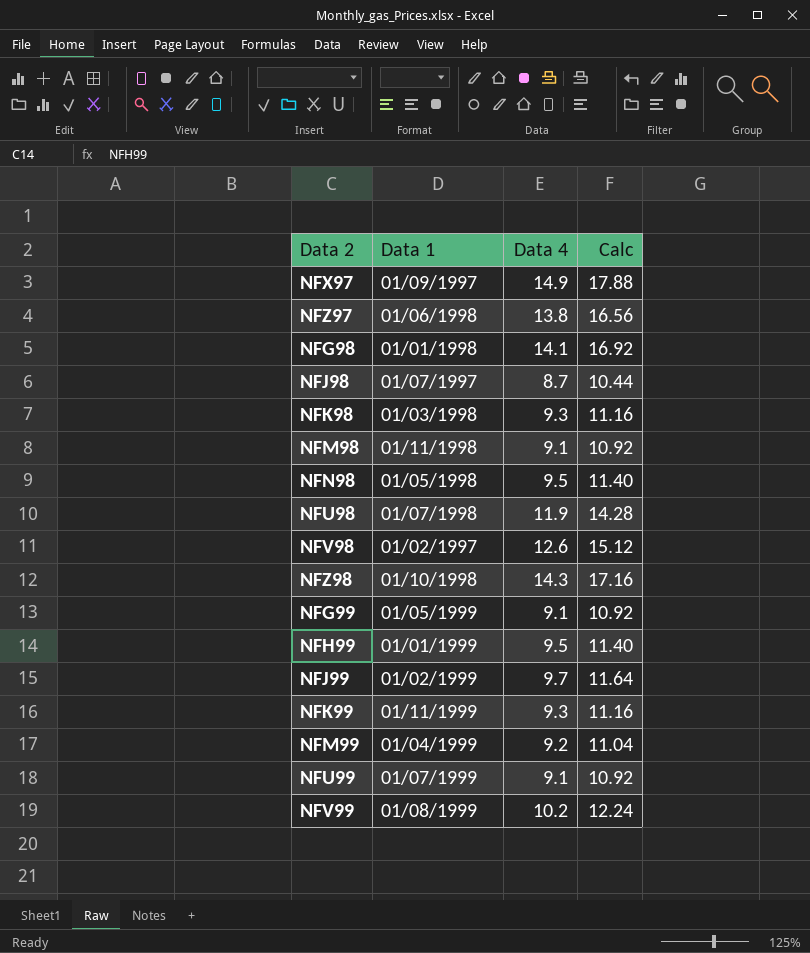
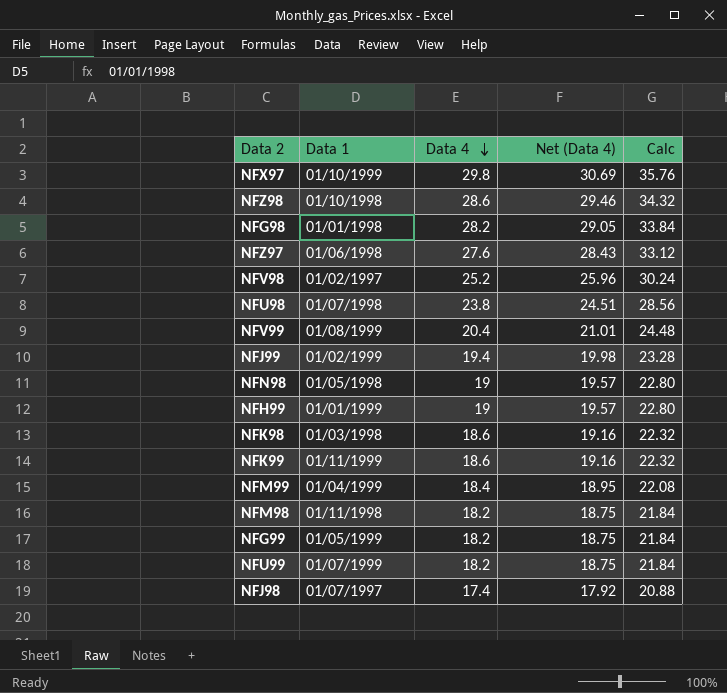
row order: none -> Data 4 descending
column Net (Data 4) | formula: none -> [Data 4] * 1.03
NFX97 | Data 1: 01/09/1997 -> 01/10/1999
NFX97 | Data 4: 14.9 -> 29.8
NFX97 | Calc: 17.88 -> 35.76
NFZ98 | Data 4: 14.3 -> 28.6
NFZ98 | Calc: 17.16 -> 34.32
NFG98 | Data 4: 14.1 -> 28.2
NFG98 | Calc: 16.92 -> 33.84
NFZ97 | Data 4: 13.8 -> 27.6
NFZ97 | Calc: 16.56 -> 33.12
NFV98 | Data 4: 12.6 -> 25.2
NFV98 | Calc: 15.12 -> 30.24
NFU98 | Data 4: 11.9 -> 23.8
NFU98 | Calc: 14.28 -> 28.56
NFV99 | Data 4: 10.2 -> 20.4
NFV99 | Calc: 12.24 -> 24.48
NFJ99 | Data 4: 9.7 -> 19.4
NFJ99 | Calc: 11.64 -> 23.28
NFN98 | Data 4: 9.5 -> 19
NFN98 | Calc: 11.40 -> 22.80
NFH99 | Data 4: 9.5 -> 19
NFH99 | Calc: 11.40 -> 22.80
NFK98 | Data 4: 9.3 -> 18.6
NFK98 | Calc: 11.16 -> 22.32
NFK99 | Data 4: 9.3 -> 18.6
NFK99 | Calc: 11.16 -> 22.32
NFM99 | Data 4: 9.2 -> 18.4
NFM99 | Calc: 11.04 -> 22.08
NFM98 | Data 4: 9.1 -> 18.2
NFM98 | Calc: 10.92 -> 21.84
NFG99 | Data 4: 9.1 -> 18.2
NFG99 | Calc: 10.92 -> 21.84
NFU99 | Data 4: 9.1 -> 18.2
NFU99 | Calc: 10.92 -> 21.84
NFJ98 | Data 4: 8.7 -> 17.4
NFJ98 | Calc: 10.44 -> 20.88

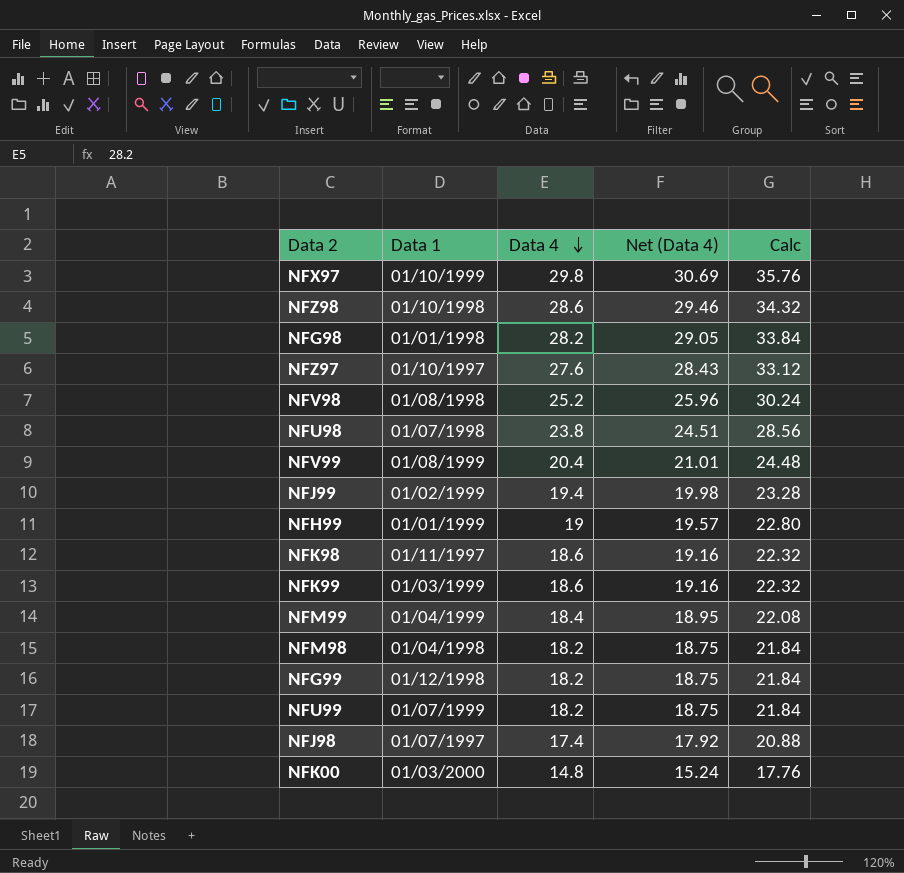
row NFN98: 01/05/1998 | 19 | 19.57 | 22.80 -> none
NFZ97 | Data 1: 01/06/1998 -> 01/10/1997
NFV98 | Data 1: 01/02/1997 -> 01/08/1998
NFK98 | Data 1: 01/03/1998 -> 01/11/1997
NFK99 | Data 1: 01/11/1999 -> 01/03/1999
NFM98 | Data 1: 01/11/1998 -> 01/04/1998
NFG99 | Data 1: 01/05/1999 -> 01/12/1998
row NFK00: none -> 01/03/2000 | 14.8 | 15.24 | 17.76

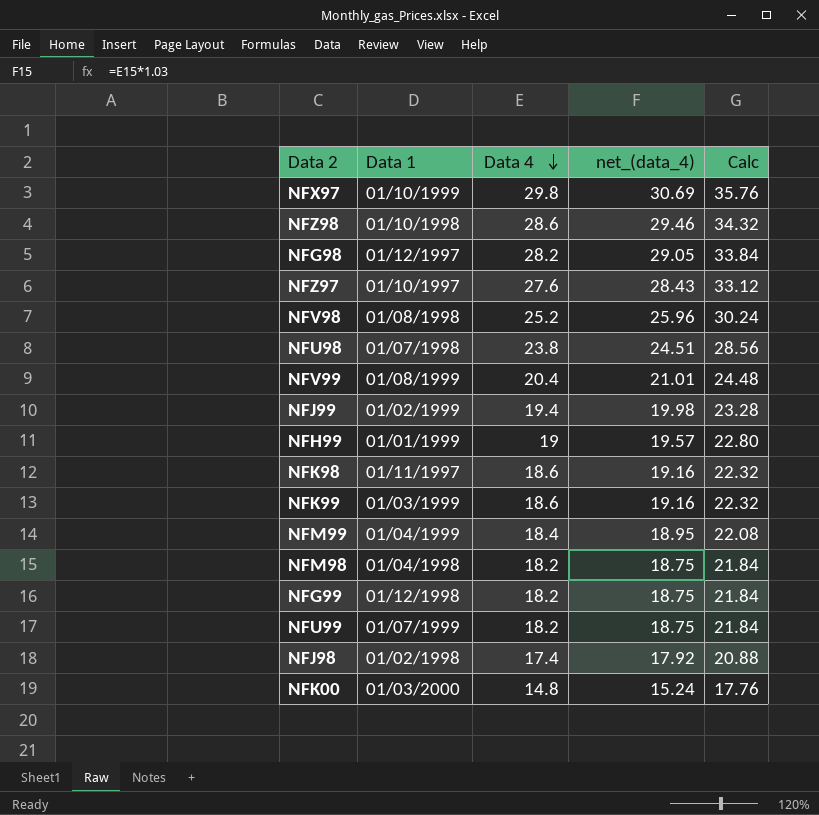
column name: Net (Data 4) -> net_(data_4)
NFG98 | Data 1: 01/01/1998 -> 01/12/1997
NFJ98 | Data 1: 01/07/1997 -> 01/02/1998

